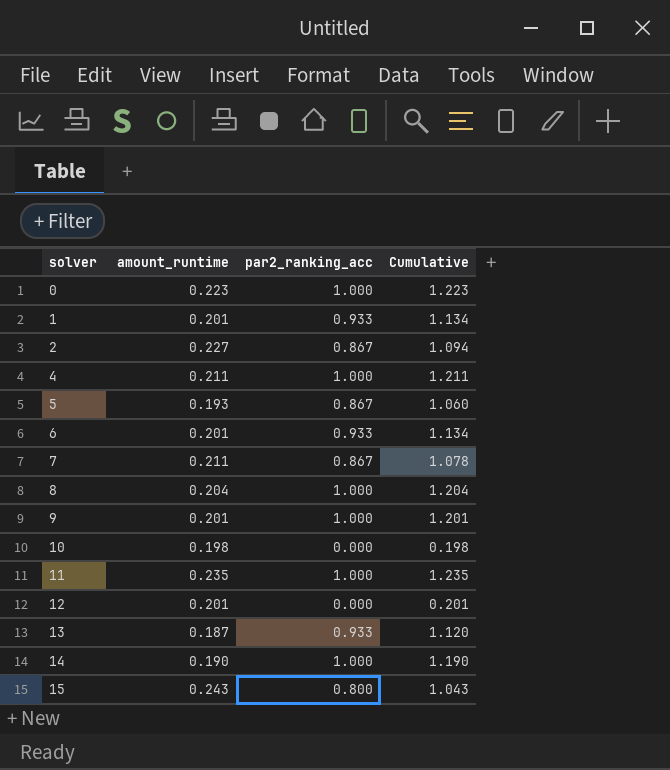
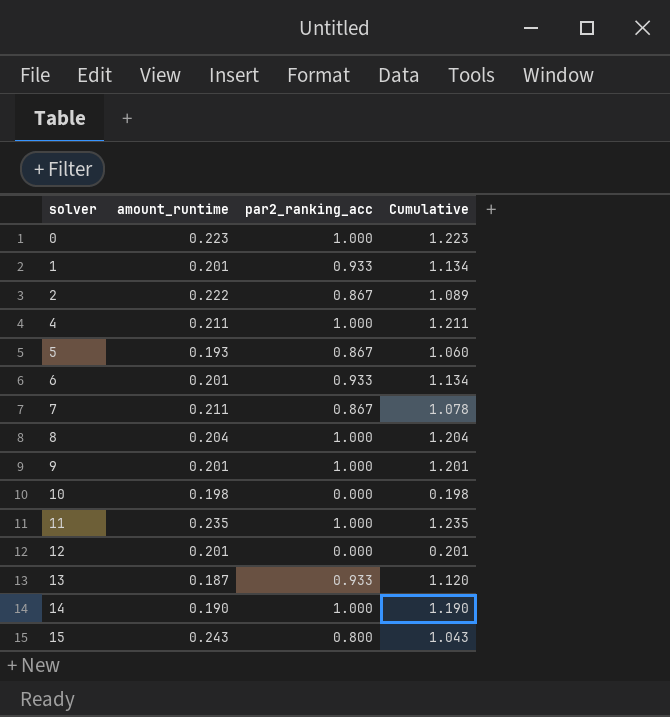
2 | amount_runtime: 0.227 -> 0.222
2 | Cumulative: 1.094 -> 1.089

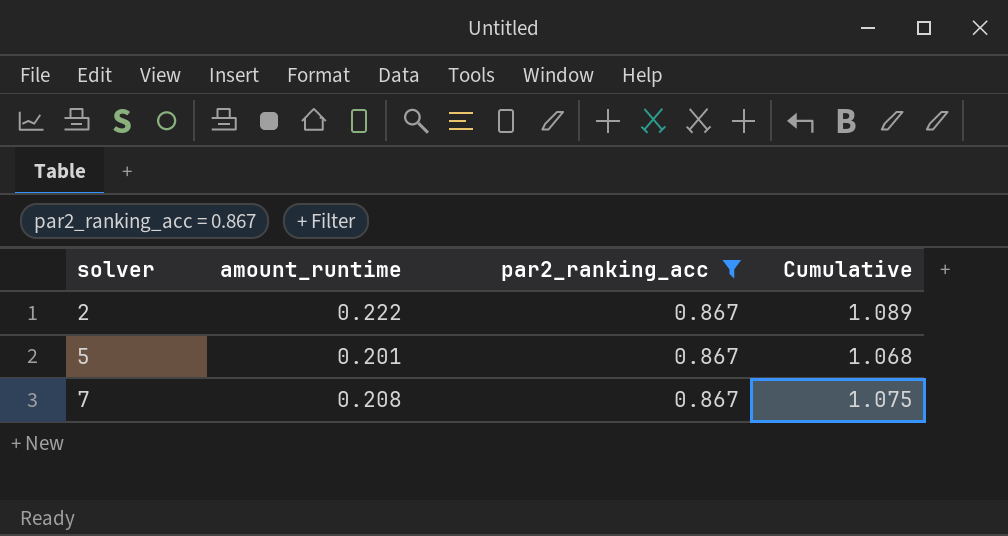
filter: none -> par2_ranking_acc = 0.867
5 | amount_runtime: 0.193 -> 0.201
5 | Cumulative: 1.060 -> 1.068
7 | amount_runtime: 0.211 -> 0.208
7 | Cumulative: 1.078 -> 1.075

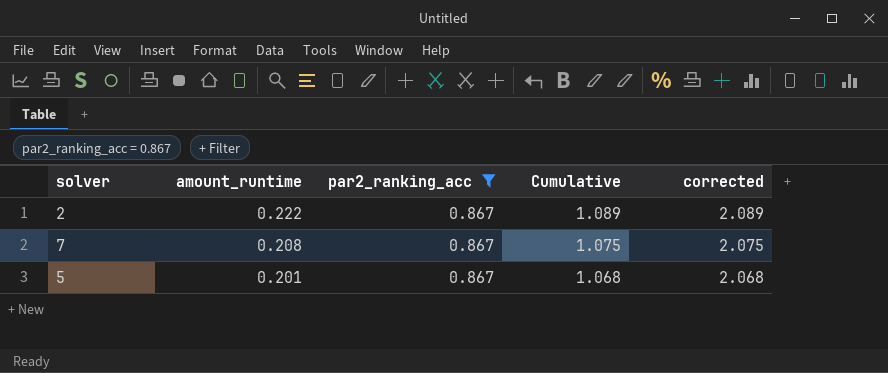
row order: solver ascending -> amount_runtime descending
column corrected | formula: none -> [Cumulative] + 1

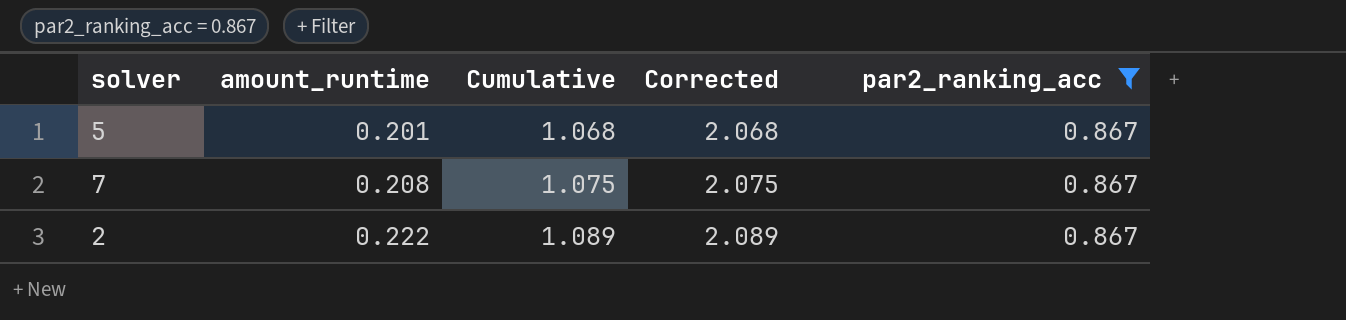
row order: amount_runtime descending -> amount_runtime ascending
column name: corrected -> Corrected
column par2_ranking_acc | position: 3 -> 5

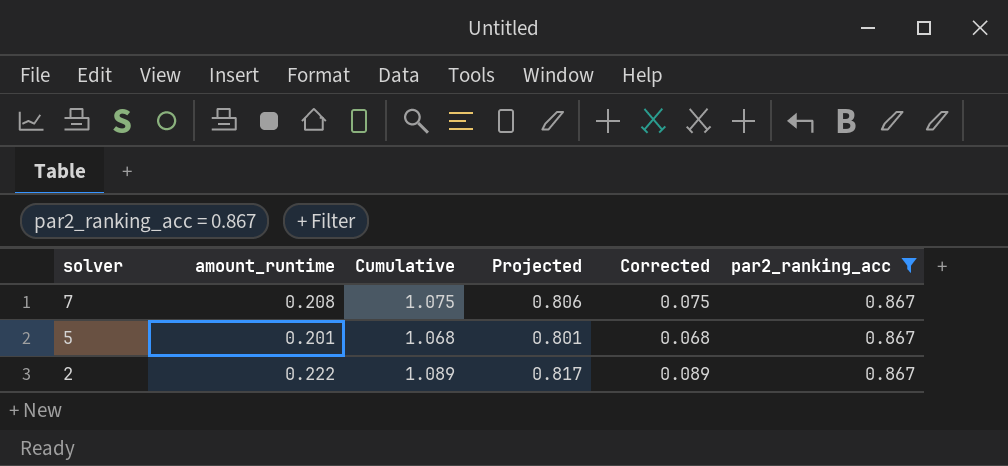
row order: amount_runtime ascending -> solver descending
column Projected | formula: none -> [Cumulative] * 0.75
column Corrected | formula: [Cumulative] + 1 -> [Cumulative] - 1

